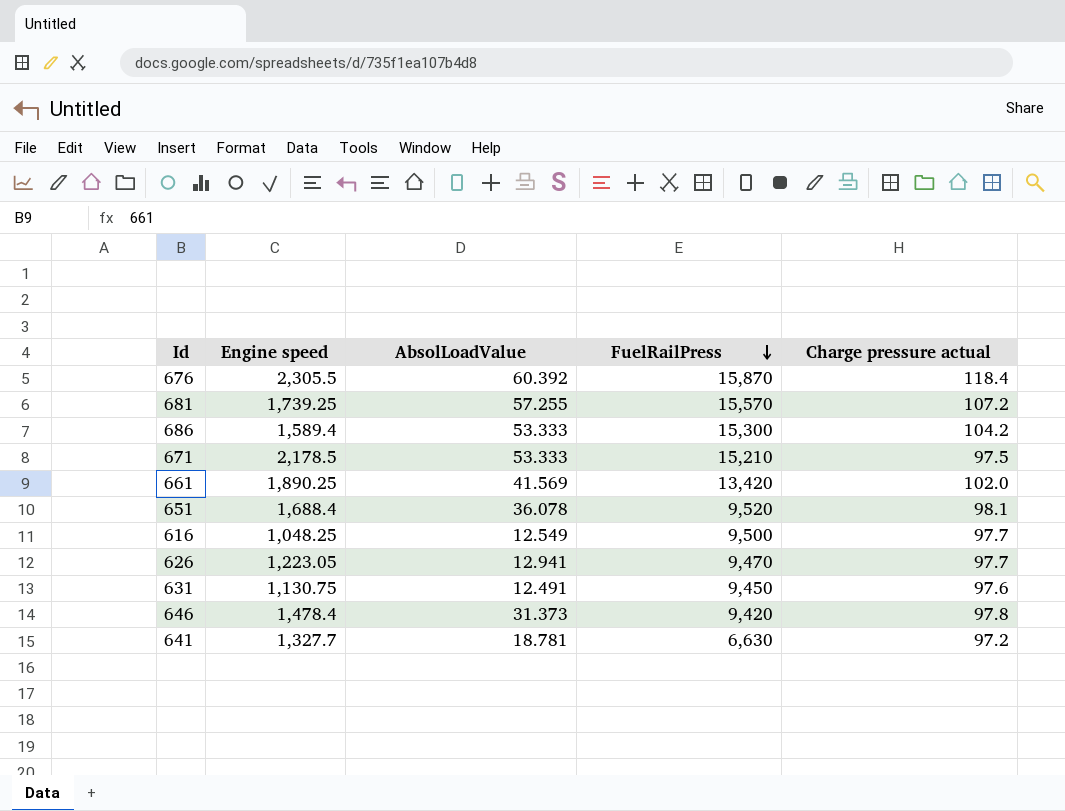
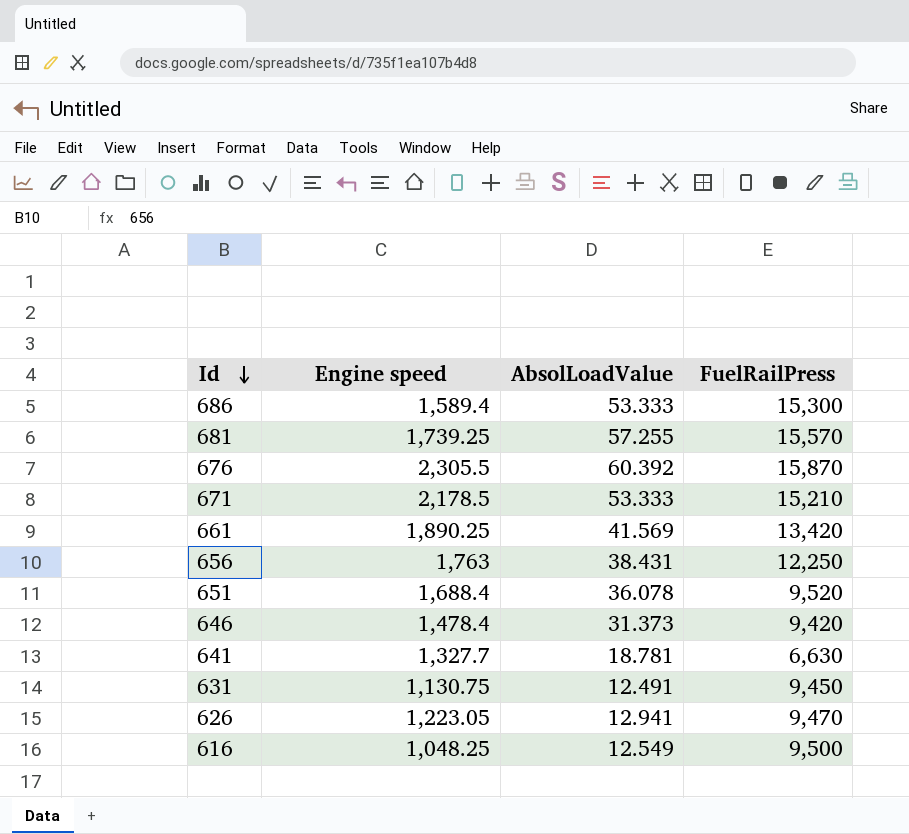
row order: FuelRailPress descending -> Id descending
column Charge pressure actual | position: 5 -> none
row 656: none -> 1,763 | 38.431 | 12,250

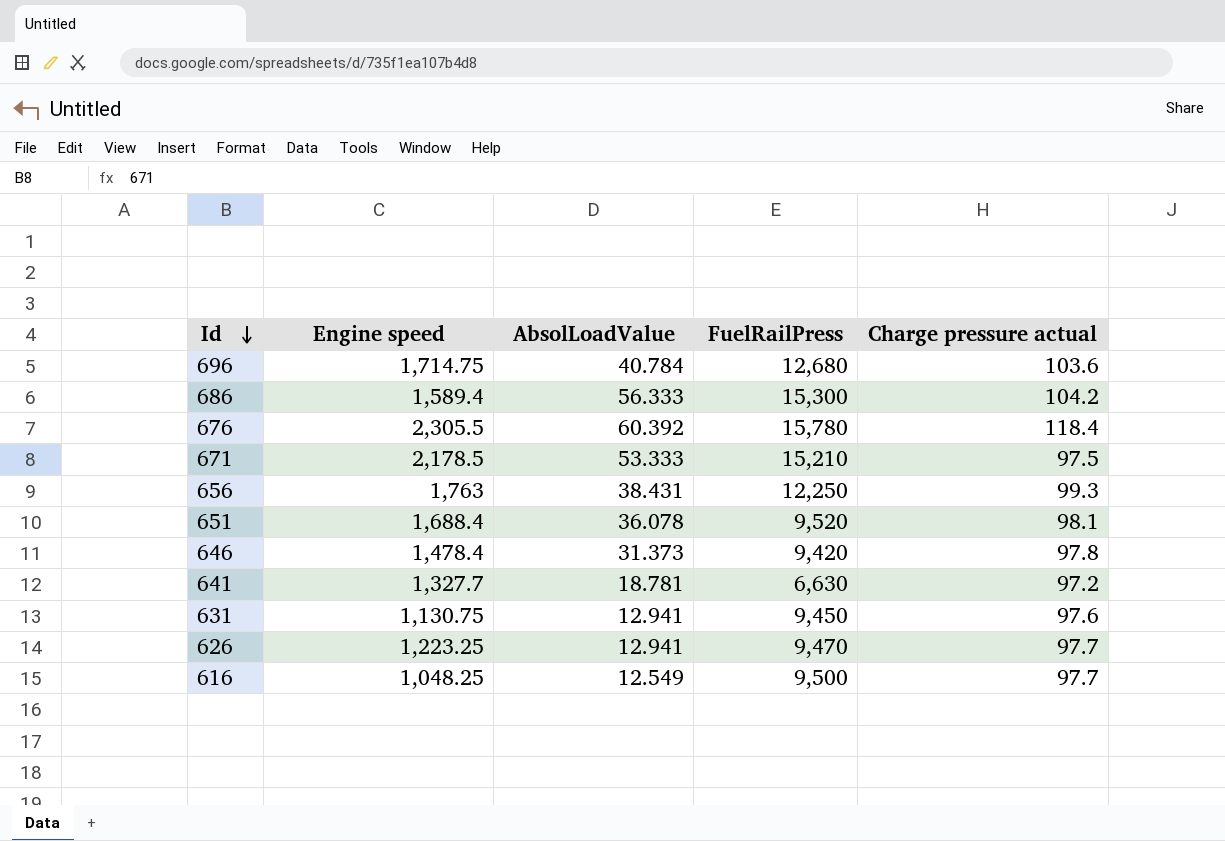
column Charge pressure actual | position: none -> 5
row 681: 1,739.25 | 57.255 | 15,570 -> none
row 661: 1,890.25 | 41.569 | 13,420 -> none
row 696: none -> 1,714.75 | 40.784 | 12,680 | 103.6
686 | AbsolLoadValue: 53.333 -> 56.333
676 | FuelRailPress: 15,870 -> 15,780
631 | AbsolLoadValue: 12.491 -> 12.941
626 | Engine speed: 1,223.05 -> 1,223.25

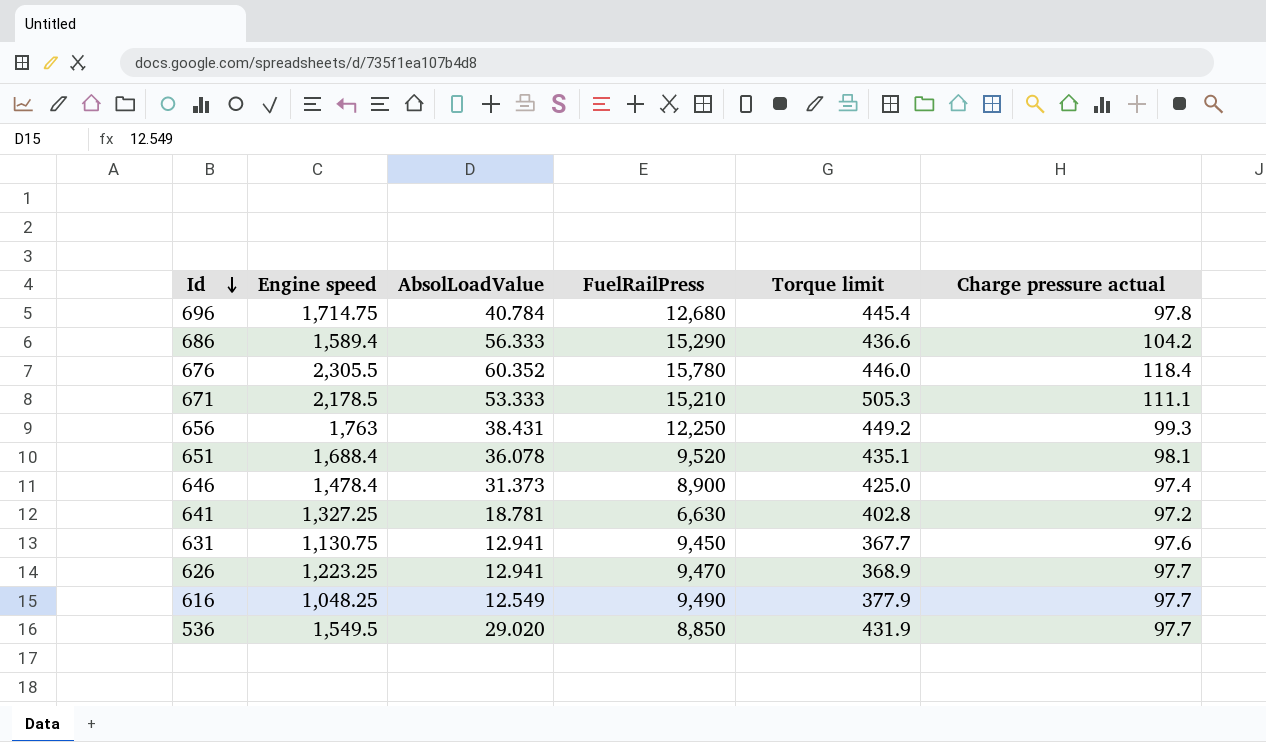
column Torque limit | position: none -> 5
696 | Charge pressure actual: 103.6 -> 97.8
686 | FuelRailPress: 15,300 -> 15,290
676 | AbsolLoadValue: 60.392 -> 60.352
671 | Charge pressure actual: 97.5 -> 111.1
646 | FuelRailPress: 9,420 -> 8,900
646 | Charge pressure actual: 97.8 -> 97.4
641 | Engine speed: 1,327.7 -> 1,327.25
616 | FuelRailPress: 9,500 -> 9,490
row 536: none -> 1,549.5 | 29.020 | 8,850 | 431.9 | 97.7

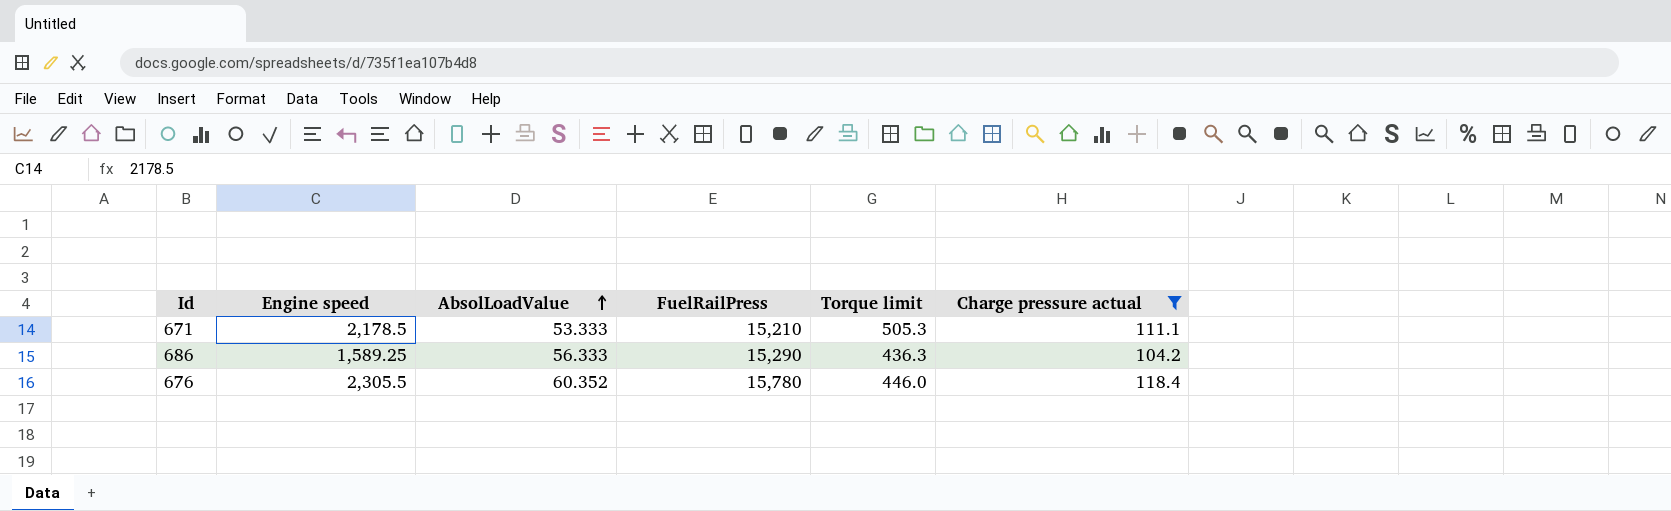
filter: none -> Charge pressure actual >= 104.2
row order: Id descending -> AbsolLoadValue ascending
686 | Engine speed: 1,589.4 -> 1,589.25
686 | Torque limit: 436.6 -> 436.3

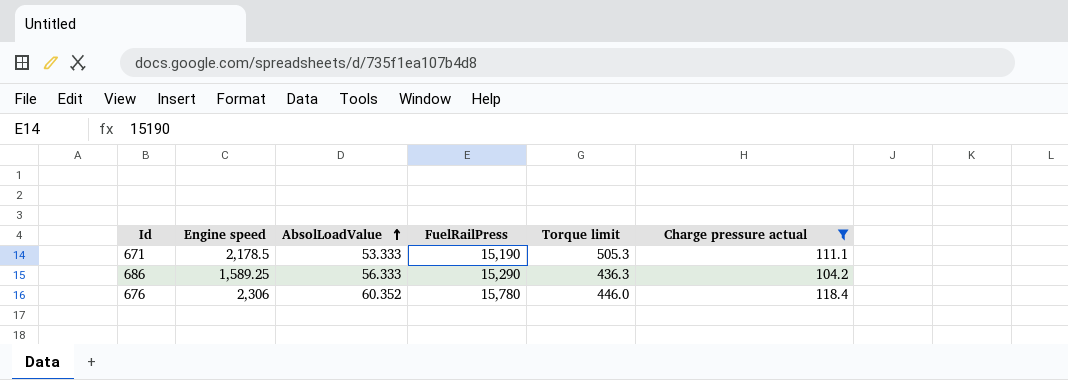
671 | FuelRailPress: 15,210 -> 15,190
676 | Engine speed: 2,305.5 -> 2,306

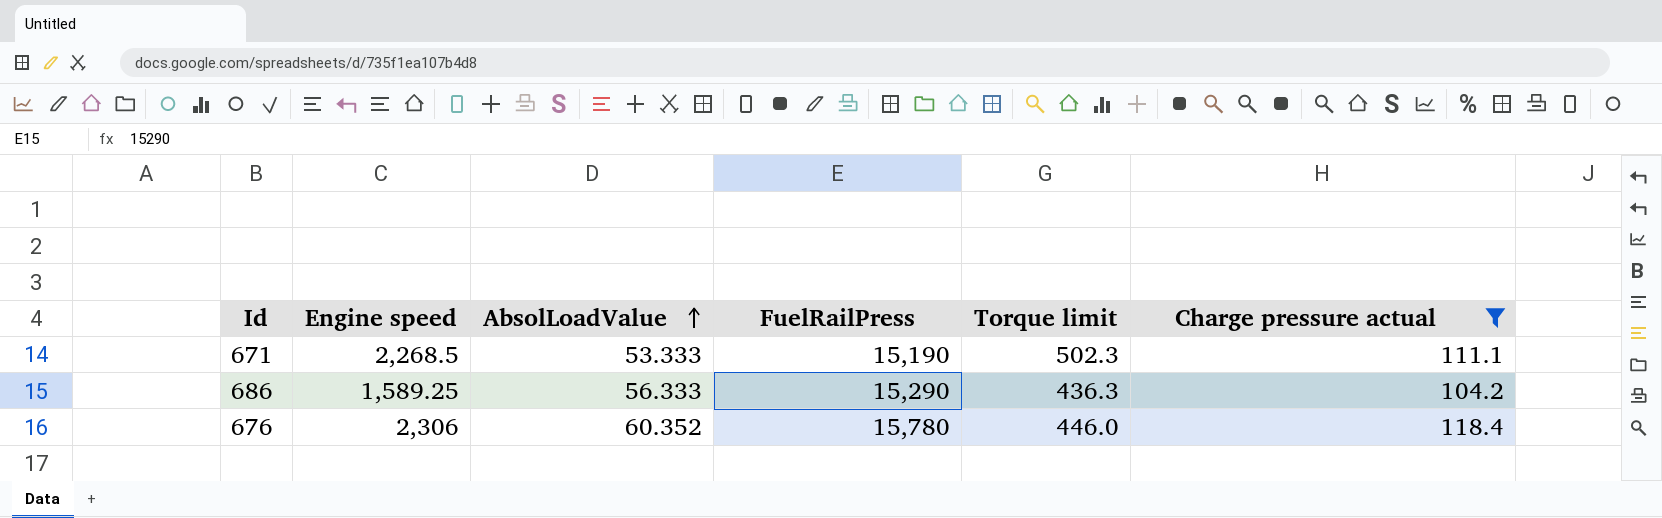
671 | Engine speed: 2,178.5 -> 2,268.5
671 | Torque limit: 505.3 -> 502.3

